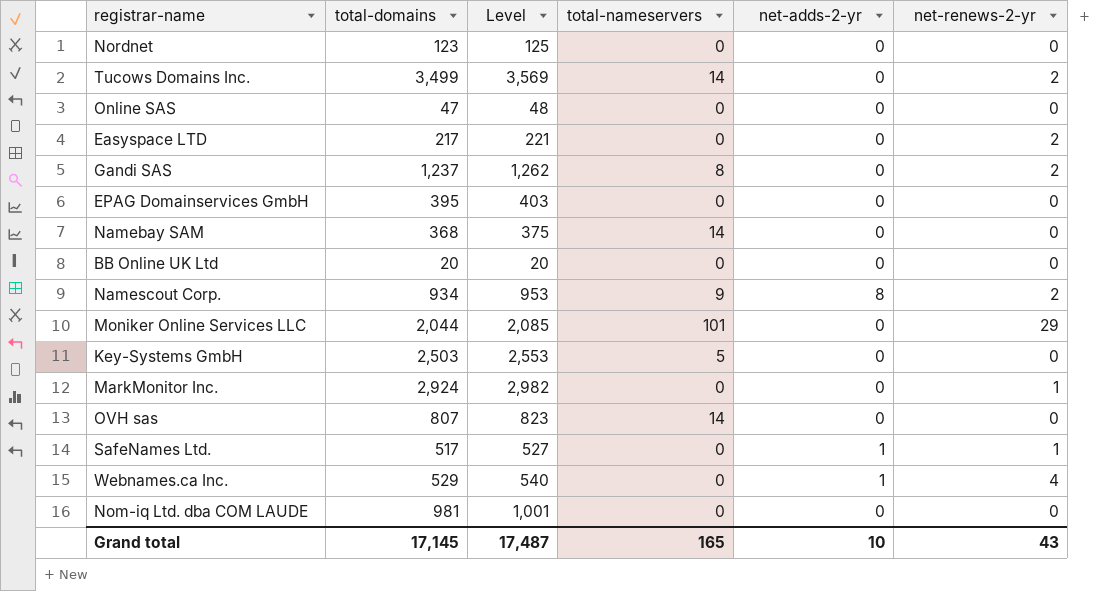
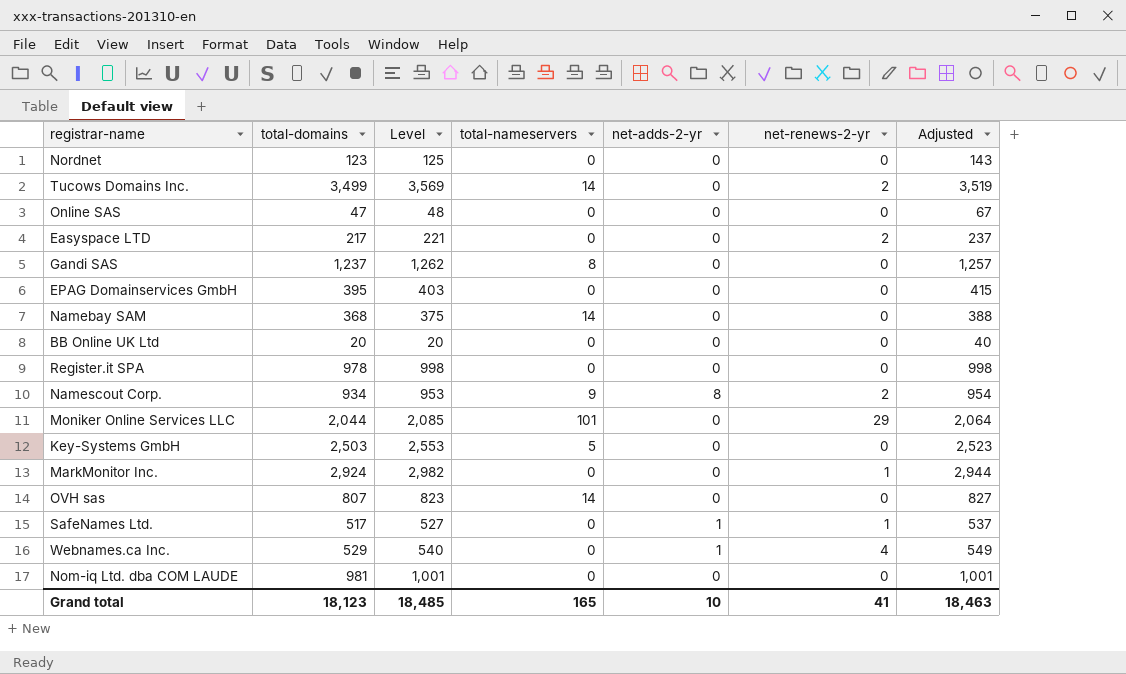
column Adjusted | formula: none -> [total-domains] + 20
Gandi SAS | net-renews-2-yr: 2 -> 0
row Register.it SPA: none -> 978 | 998 | 0 | 0 | 0 | 998
Grand total | total-domains: 17,145 -> 18,123
Grand total | Level: 17,487 -> 18,485
Grand total | net-renews-2-yr: 43 -> 41

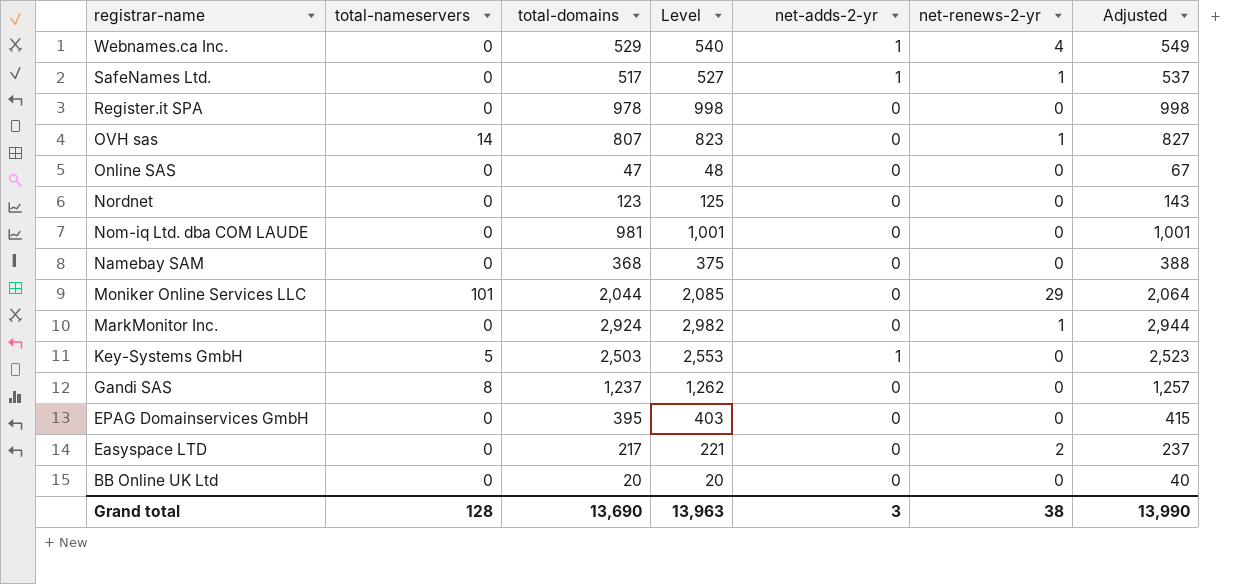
row order: none -> registrar-name descending
column total-nameservers | position: 4 -> 2
row Tucows Domains Inc.: 3,499 | 3,569 | 14 | 0 | 2 | 3,519 -> none
row Namescout Corp.: 934 | 953 | 9 | 8 | 2 | 954 -> none
OVH sas | net-renews-2-yr: 0 -> 1
Namebay SAM | total-nameservers: 14 -> 0
Key-Systems GmbH | net-adds-2-yr: 0 -> 1
Grand total | total-nameservers: 165 -> 128
Grand total | total-domains: 18,123 -> 13,690
Grand total | Level: 18,485 -> 13,963
Grand total | net-adds-2-yr: 10 -> 3
Grand total | net-renews-2-yr: 41 -> 38
Grand total | Adjusted: 18,463 -> 13,990

